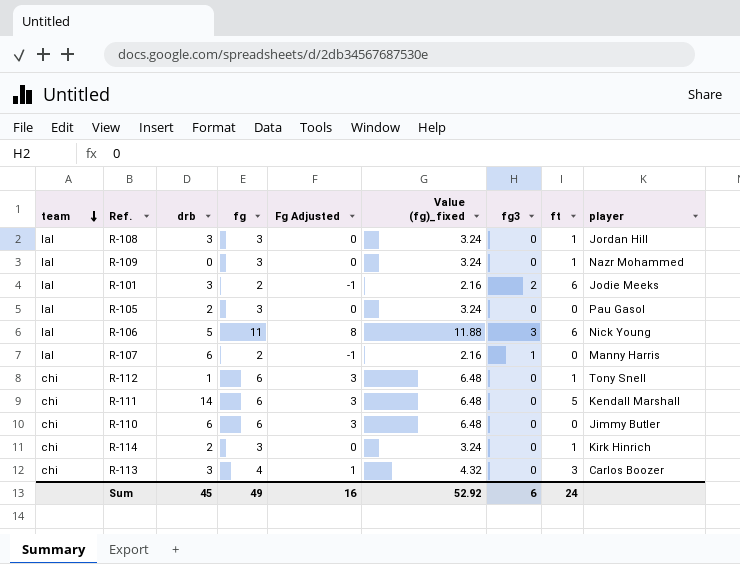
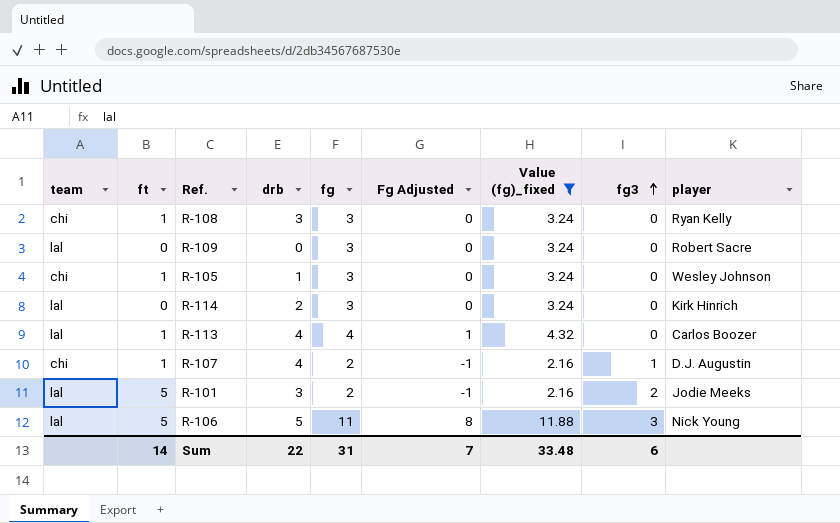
filter: none -> Value (fg)_fixed != 6.48
row order: team descending -> fg3 ascending
column ft | position: 8 -> 2
R-108 | team: lal -> chi
R-108 | player: Jordan Hill -> Ryan Kelly
R-109 | ft: 1 -> 0
R-109 | player: Nazr Mohammed -> Robert Sacre
R-105 | team: lal -> chi
R-105 | ft: 0 -> 1
R-105 | drb: 2 -> 1
R-105 | player: Pau Gasol -> Wesley Johnson
R-114 | team: chi -> lal
R-114 | ft: 1 -> 0
R-113 | team: chi -> lal
R-113 | ft: 3 -> 1
R-113 | drb: 3 -> 4
R-107 | team: lal -> chi
R-107 | ft: 0 -> 1
R-107 | drb: 6 -> 4
R-107 | player: Manny Harris -> D.J. Augustin
R-101 | ft: 6 -> 5
R-106 | ft: 6 -> 5
Sum | ft: 24 -> 14
Sum | drb: 45 -> 22
Sum | fg: 49 -> 31
Sum | Fg Adjusted: 16 -> 7
Sum | Value (fg)_fixed: 52.92 -> 33.48

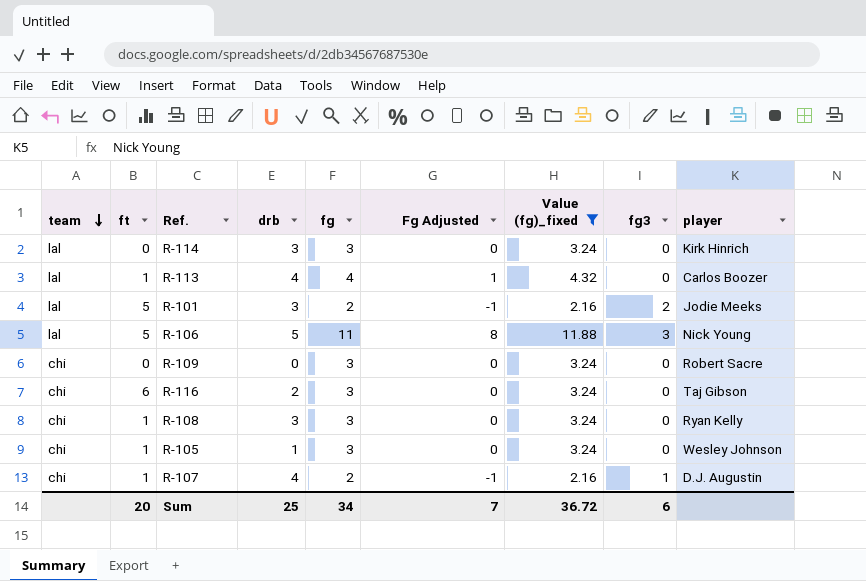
row order: fg3 ascending -> team descending
R-114 | drb: 2 -> 3
R-109 | team: lal -> chi
row R-116: none -> chi | 6 | 2 | 3 | 0 | 3.24 | 0 | Taj Gibson
Sum | ft: 14 -> 20
Sum | drb: 22 -> 25
Sum | fg: 31 -> 34
Sum | Value (fg)_fixed: 33.48 -> 36.72

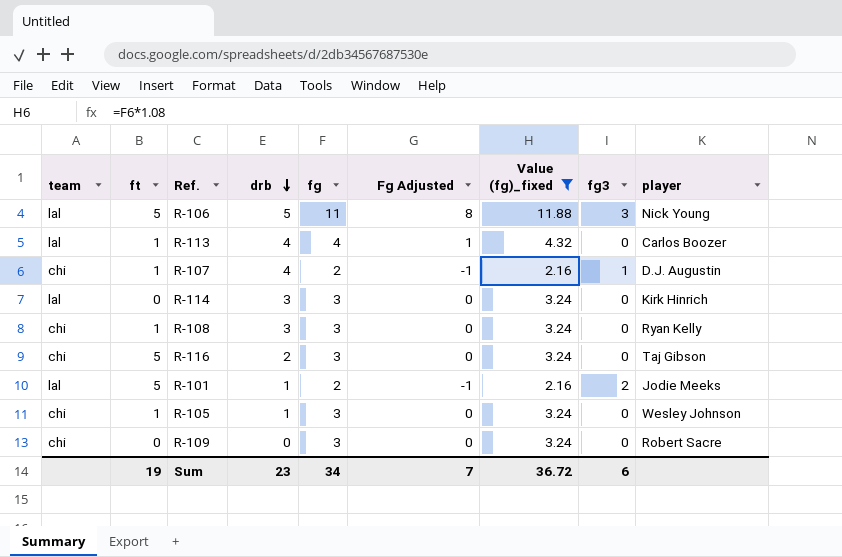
row order: team descending -> drb descending
R-116 | ft: 6 -> 5
R-101 | drb: 3 -> 1
Sum | ft: 20 -> 19
Sum | drb: 25 -> 23

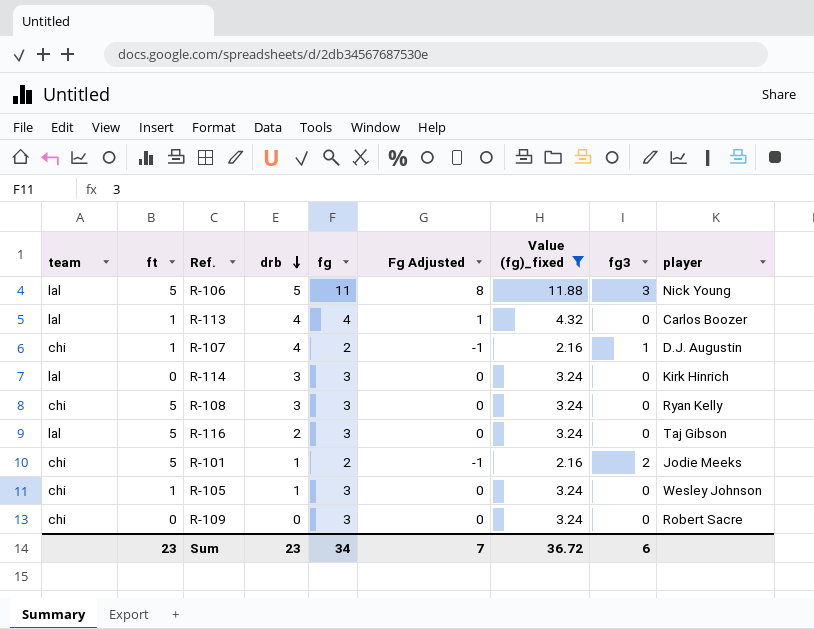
R-108 | ft: 1 -> 5
R-116 | team: chi -> lal
R-101 | team: lal -> chi
Sum | ft: 19 -> 23

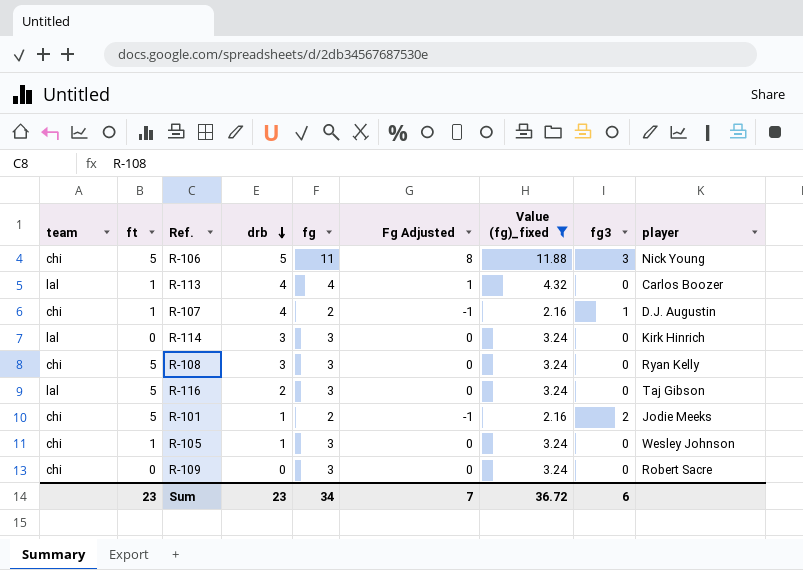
R-106 | team: lal -> chi

